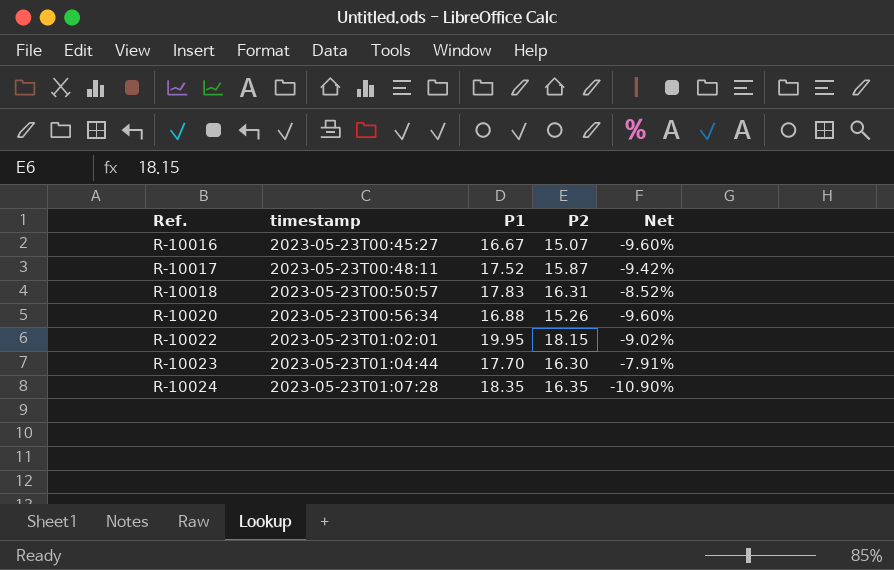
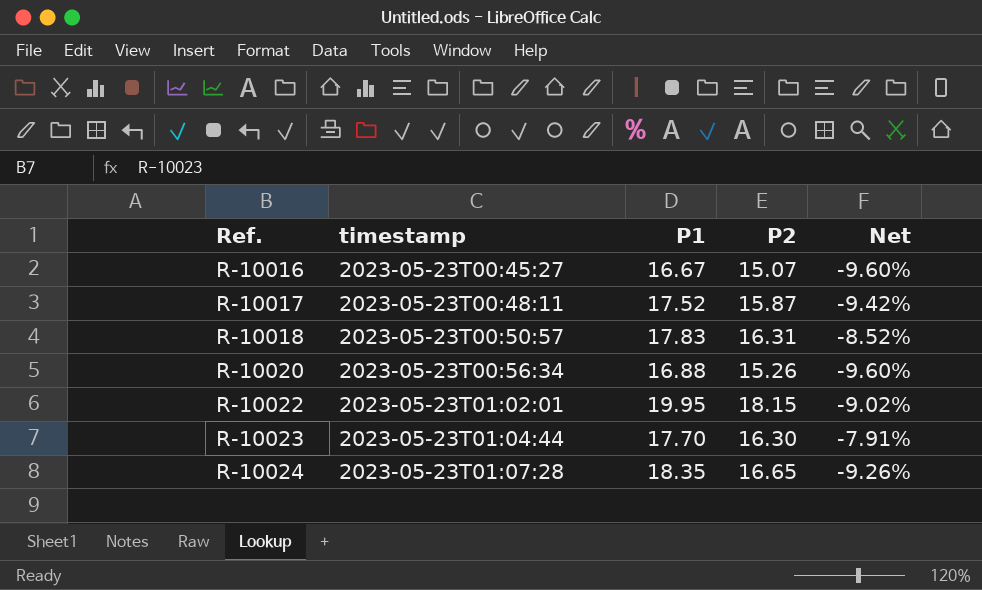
R-10024 | P2: 16.35 -> 16.65
R-10024 | Net: -10.90% -> -9.26%

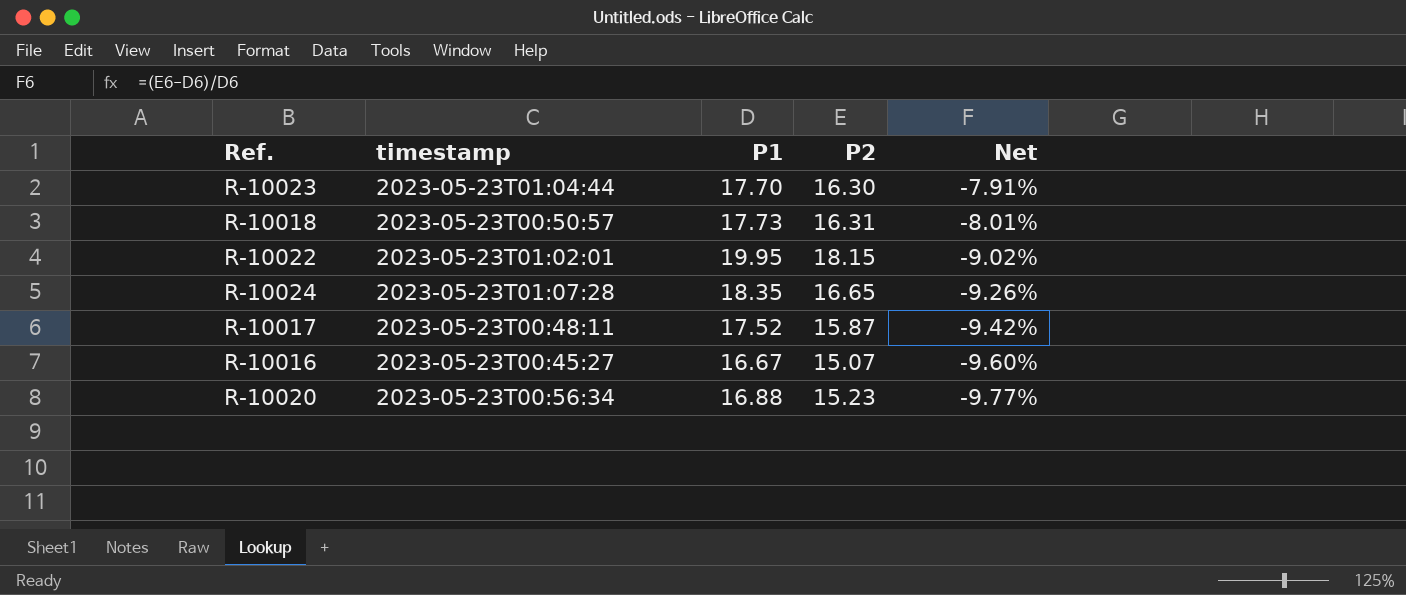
row order: Ref. ascending -> Net descending
R-10018 | P1: 17.83 -> 17.73
R-10018 | Net: -8.52% -> -8.01%
R-10020 | P2: 15.26 -> 15.23
R-10020 | Net: -9.60% -> -9.77%

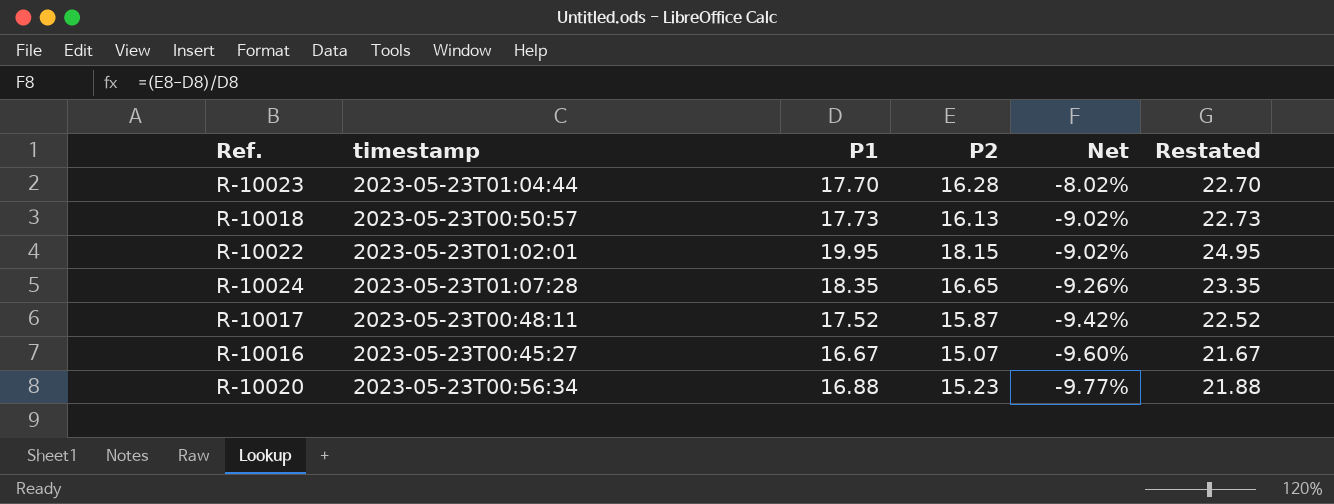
column Restated | formula: none -> [P1] + 5
R-10023 | P2: 16.30 -> 16.28
R-10023 | Net: -7.91% -> -8.02%
R-10018 | P2: 16.31 -> 16.13
R-10018 | Net: -8.01% -> -9.02%

